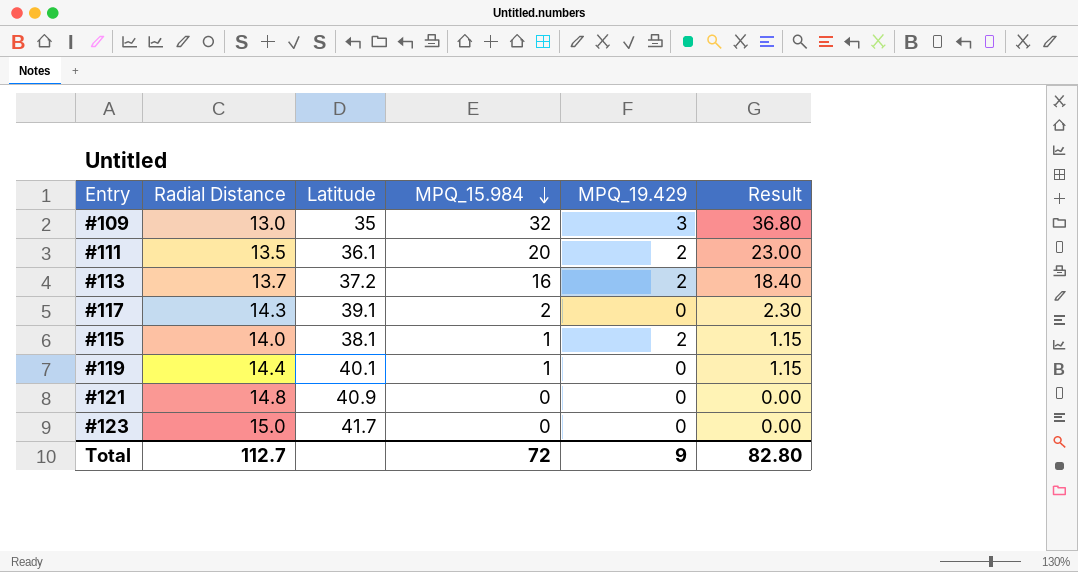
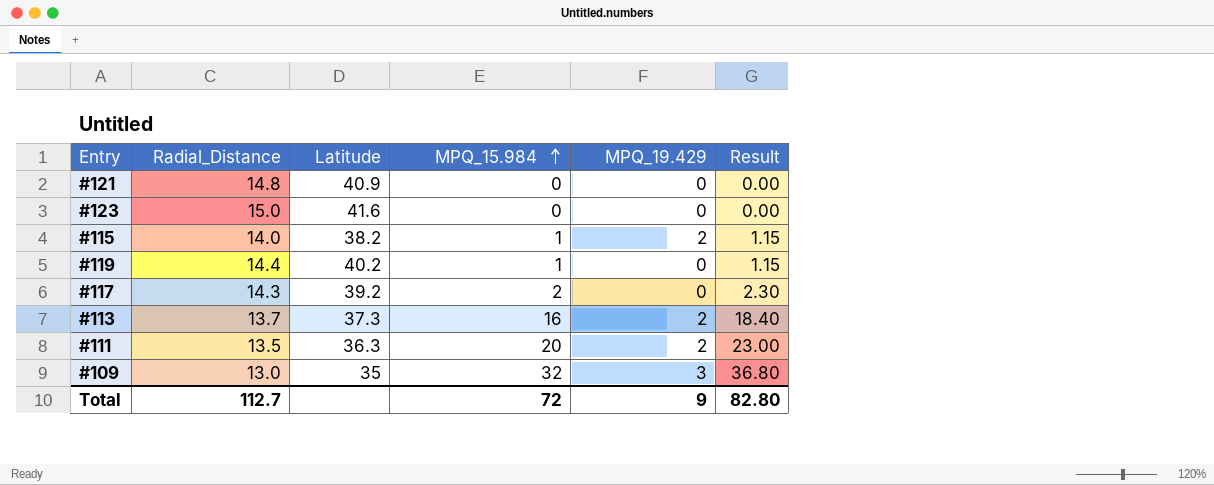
row order: MPQ_15.984 descending -> MPQ_15.984 ascending
column name: Radial Distance -> Radial_Distance
#123 | Latitude: 41.7 -> 41.6
#115 | Latitude: 38.1 -> 38.2
#119 | Latitude: 40.1 -> 40.2
#117 | Latitude: 39.1 -> 39.2
#113 | Latitude: 37.2 -> 37.3
#111 | Latitude: 36.1 -> 36.3

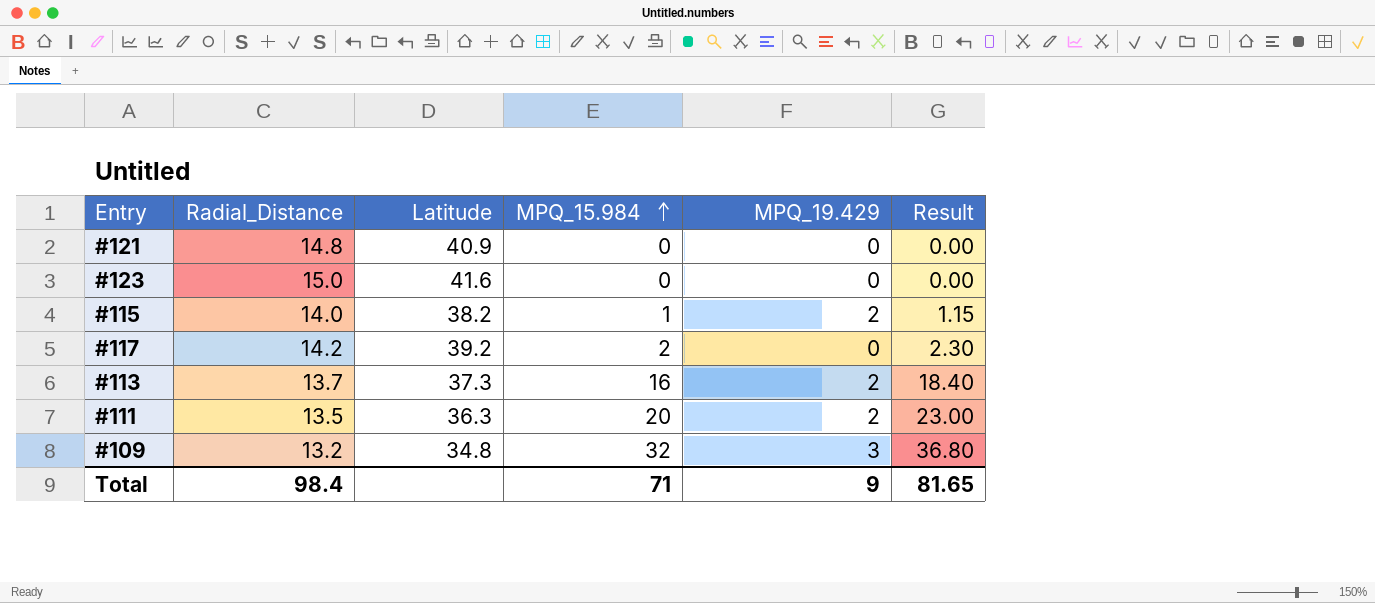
row #119: 14.4 | 40.2 | 1 | 0 | 1.15 -> none
#117 | Radial_Distance: 14.3 -> 14.2
#109 | Radial_Distance: 13.0 -> 13.2
#109 | Latitude: 35 -> 34.8
Total | Radial_Distance: 112.7 -> 98.4
Total | MPQ_15.984: 72 -> 71
Total | Result: 82.80 -> 81.65

